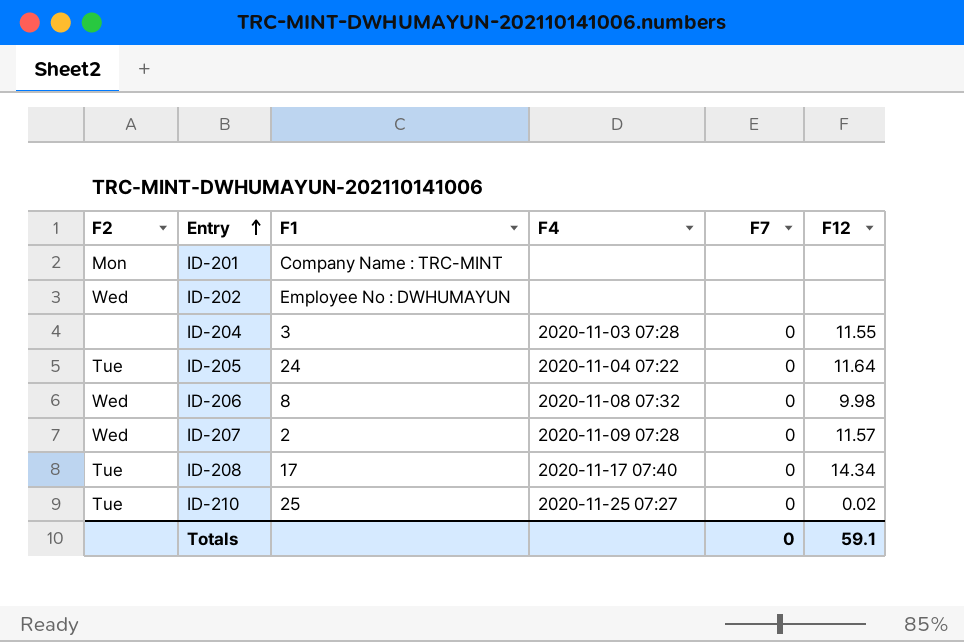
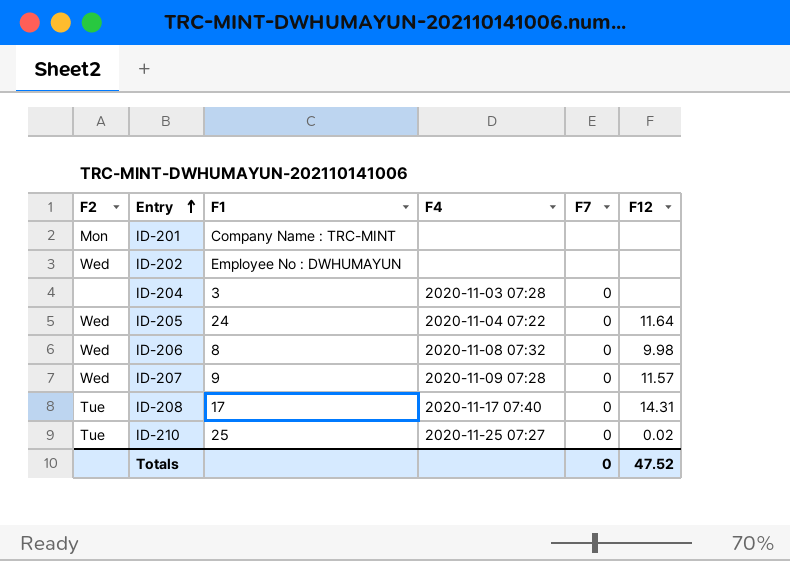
ID-204 | F12: 11.55 -> none
ID-205 | F2: Tue -> Wed
ID-207 | F1: 2 -> 9
ID-208 | F12: 14.34 -> 14.31
Totals | F12: 59.1 -> 47.52

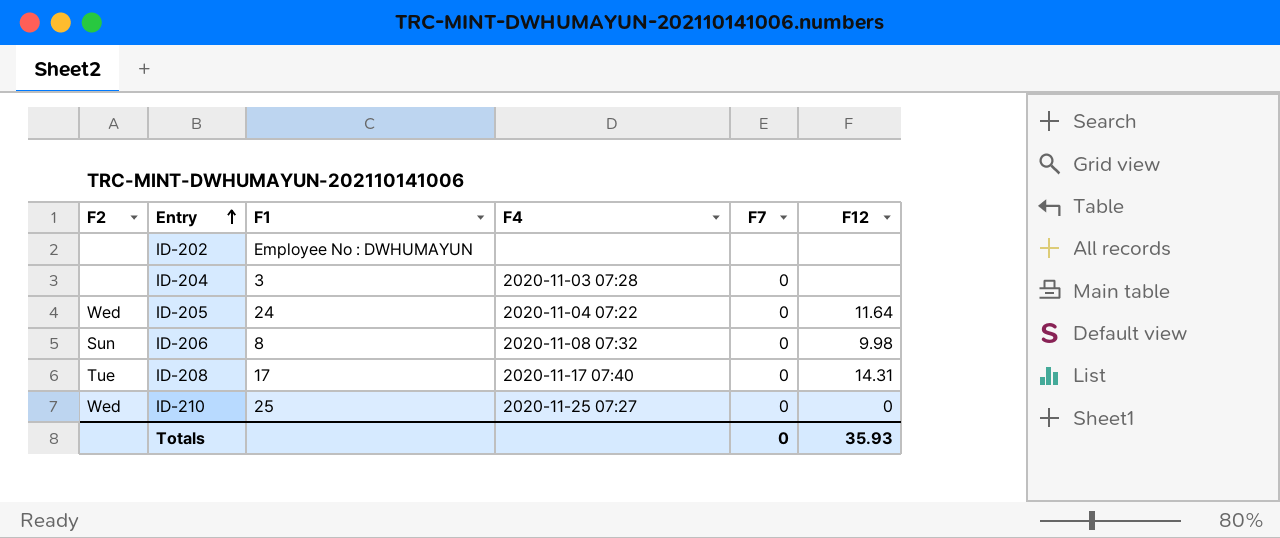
row ID-201: Mon | Company Name : TRC-MINT | none | none | none -> none
row ID-207: Wed | 9 | 2020-11-09 07:28 | 0 | 11.57 -> none
ID-202 | F2: Wed -> none
ID-206 | F2: Wed -> Sun
ID-210 | F2: Tue -> Wed
ID-210 | F12: 0.02 -> 0
Totals | F12: 47.52 -> 35.93

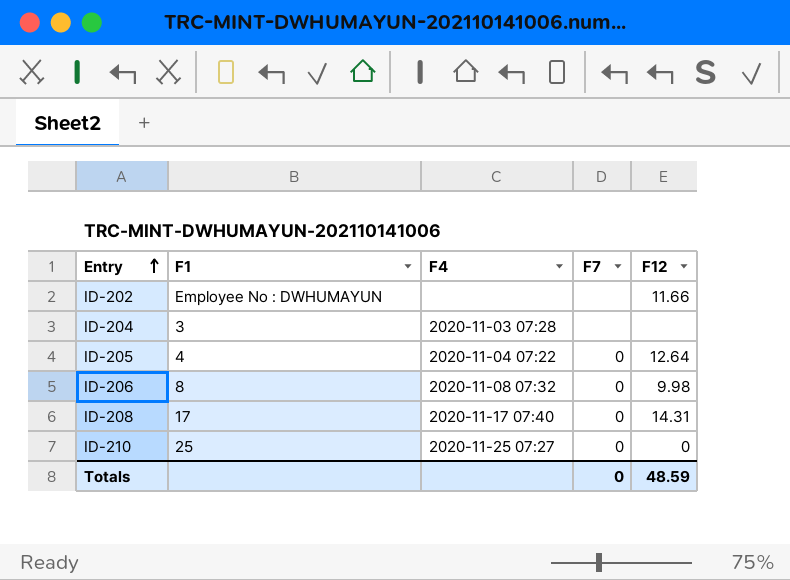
column F2 | position: 1 -> none
ID-202 | F12: none -> 11.66
ID-204 | F7: 0 -> none
ID-205 | F1: 24 -> 4
ID-205 | F12: 11.64 -> 12.64
Totals | F12: 35.93 -> 48.59

